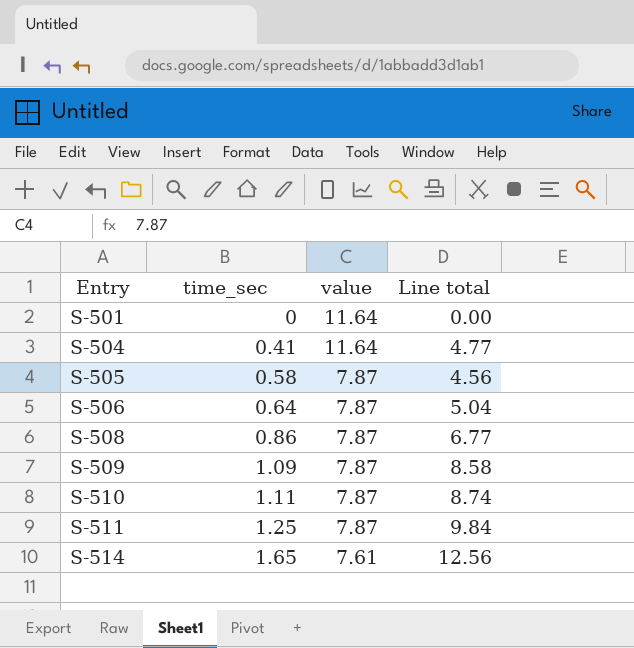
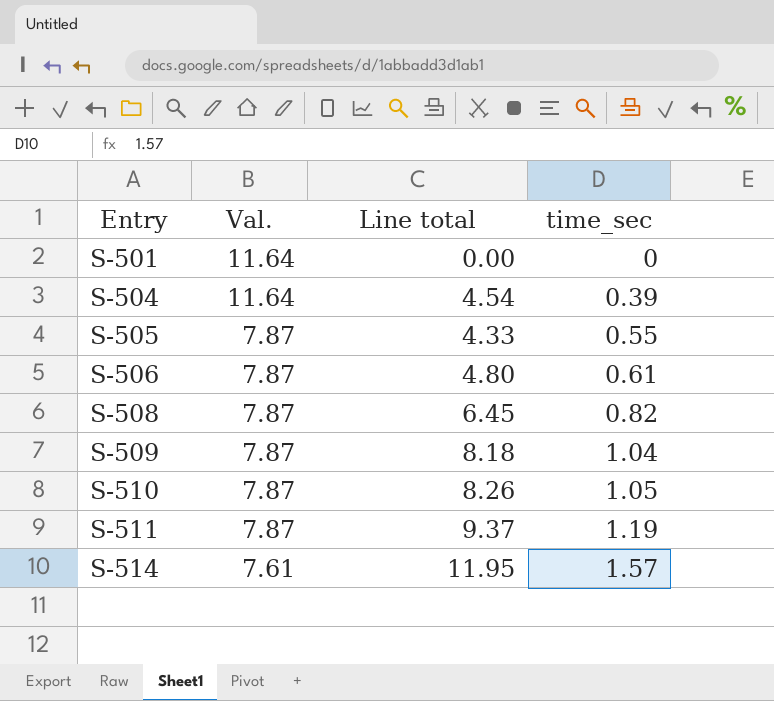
column name: value -> Val.
column time_sec | position: 2 -> 4
S-504 | Line total: 4.77 -> 4.54
S-504 | time_sec: 0.41 -> 0.39
S-505 | Line total: 4.56 -> 4.33
S-505 | time_sec: 0.58 -> 0.55
S-506 | Line total: 5.04 -> 4.80
S-506 | time_sec: 0.64 -> 0.61
S-508 | Line total: 6.77 -> 6.45
S-508 | time_sec: 0.86 -> 0.82
S-509 | Line total: 8.58 -> 8.18
S-509 | time_sec: 1.09 -> 1.04
S-510 | Line total: 8.74 -> 8.26
S-510 | time_sec: 1.11 -> 1.05
S-511 | Line total: 9.84 -> 9.37
S-511 | time_sec: 1.25 -> 1.19
S-514 | Line total: 12.56 -> 11.95
S-514 | time_sec: 1.65 -> 1.57

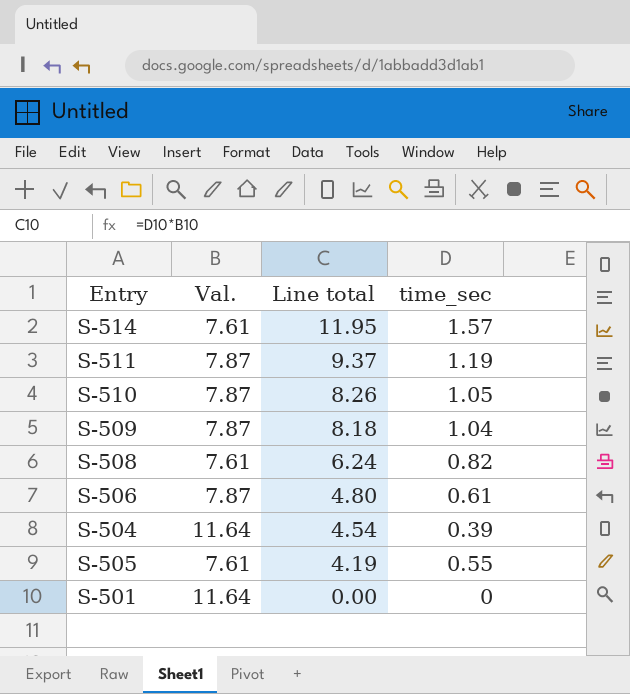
row order: Entry ascending -> Line total descending
S-508 | Val.: 7.87 -> 7.61
S-508 | Line total: 6.45 -> 6.24
S-505 | Val.: 7.87 -> 7.61
S-505 | Line total: 4.33 -> 4.19

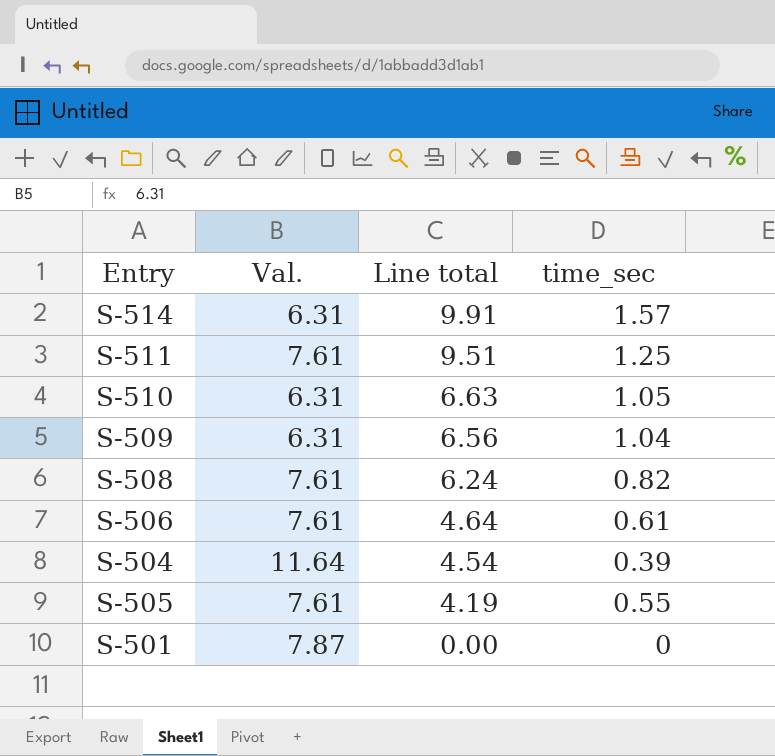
S-514 | Val.: 7.61 -> 6.31
S-514 | Line total: 11.95 -> 9.91
S-511 | Val.: 7.87 -> 7.61
S-511 | Line total: 9.37 -> 9.51
S-511 | time_sec: 1.19 -> 1.25
S-510 | Val.: 7.87 -> 6.31
S-510 | Line total: 8.26 -> 6.63
S-509 | Val.: 7.87 -> 6.31
S-509 | Line total: 8.18 -> 6.56
S-506 | Val.: 7.87 -> 7.61
S-506 | Line total: 4.80 -> 4.64
S-501 | Val.: 11.64 -> 7.87

